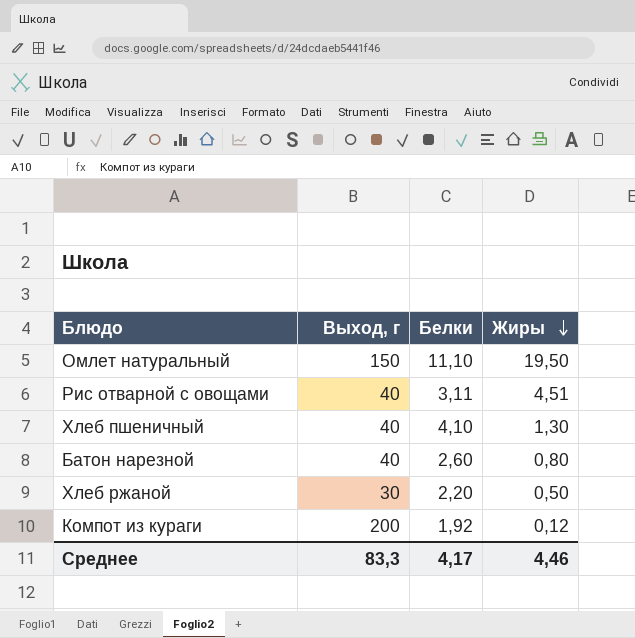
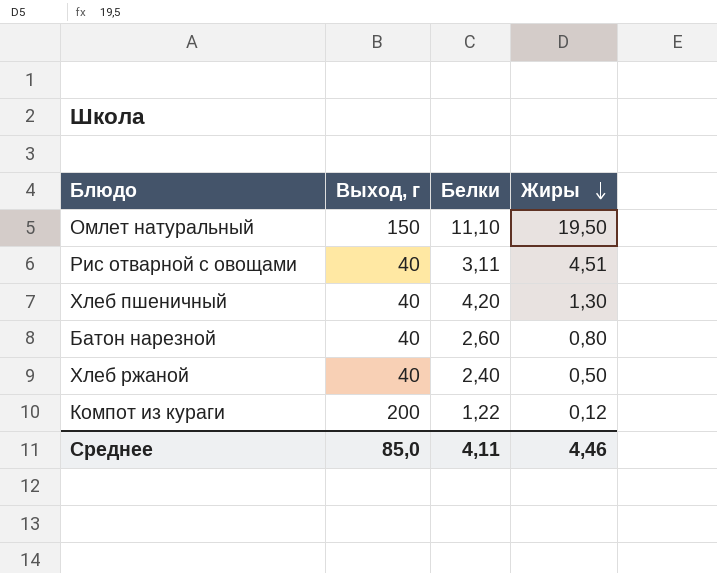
Хлеб пшеничный | Белки: 4,10 -> 4,20
Хлеб ржаной | Выход, г: 30 -> 40
Хлеб ржаной | Белки: 2,20 -> 2,40
Компот из кураги | Белки: 1,92 -> 1,22
Среднее | Выход, г: 83,3 -> 85,0
Среднее | Белки: 4,17 -> 4,11

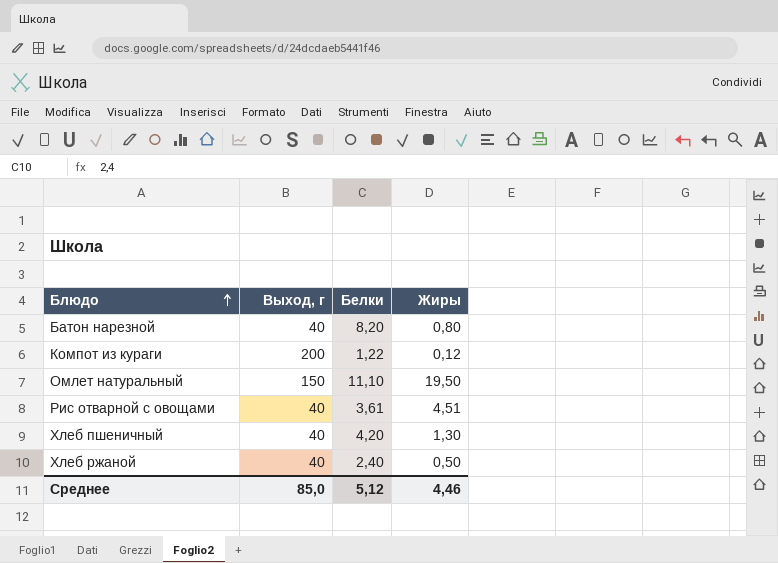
row order: Жиры descending -> Блюдо ascending
Батон нарезной | Белки: 2,60 -> 8,20
Рис отварной с овощами | Белки: 3,11 -> 3,61
Среднее | Белки: 4,11 -> 5,12

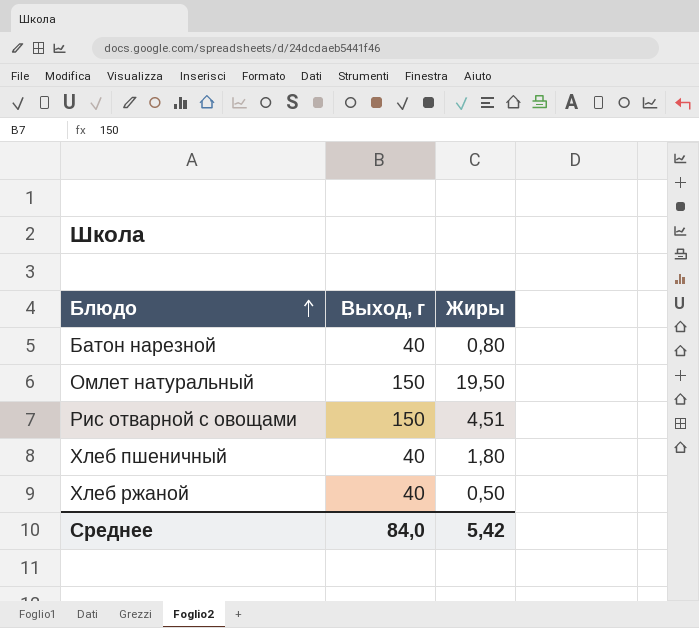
column Белки | position: 3 -> none
row Компот из кураги: 200 | 1,22 | 0,12 -> none
Рис отварной с овощами | Выход, г: 40 -> 150
Хлеб пшеничный | Жиры: 1,30 -> 1,80
Среднее | Выход, г: 85,0 -> 84,0
Среднее | Жиры: 4,46 -> 5,42

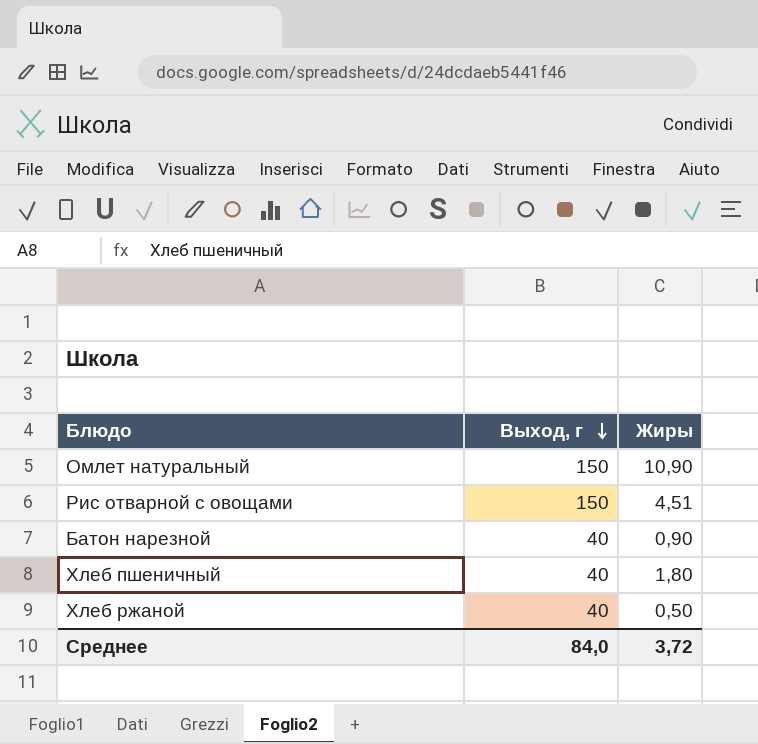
row order: Блюдо ascending -> Выход, г descending
Омлет натуральный | Жиры: 19,50 -> 10,90
Батон нарезной | Жиры: 0,80 -> 0,90
Среднее | Жиры: 5,42 -> 3,72

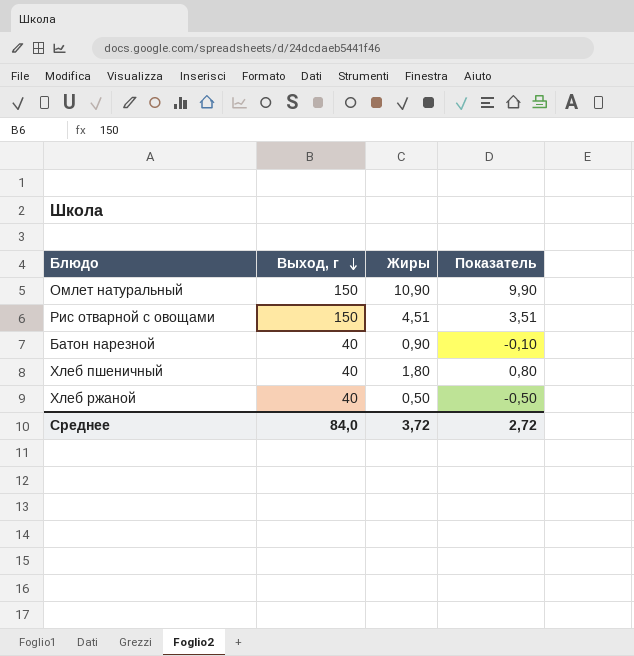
column Показатель | formula: none -> [Жиры] - 1

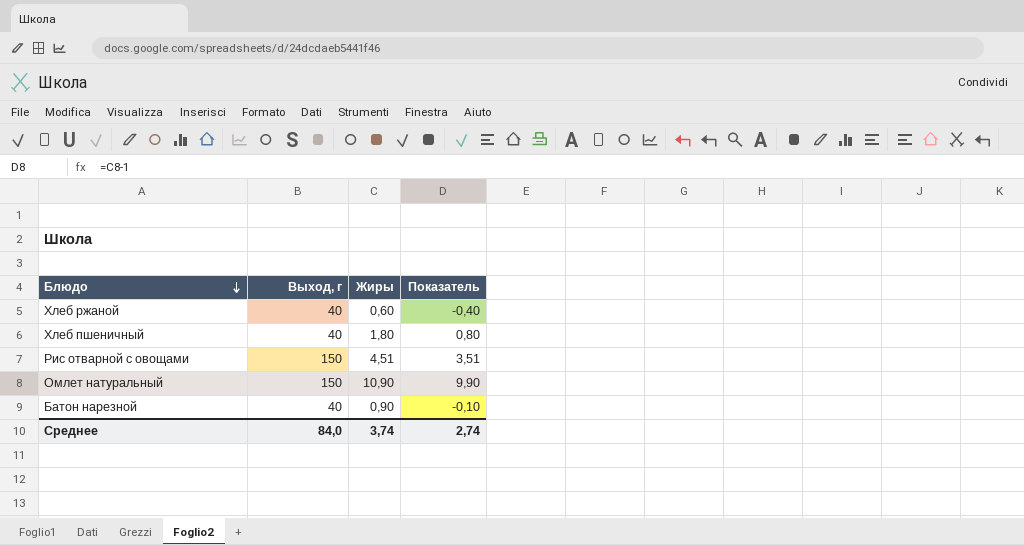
row order: Выход, г descending -> Блюдо descending
Хлеб ржаной | Жиры: 0,50 -> 0,60
Хлеб ржаной | Показатель: -0,50 -> -0,40
Среднее | Жиры: 3,72 -> 3,74
Среднее | Показатель: 2,72 -> 2,74

